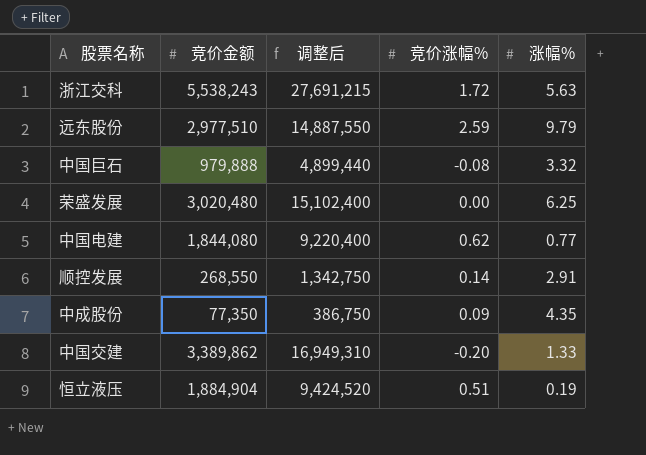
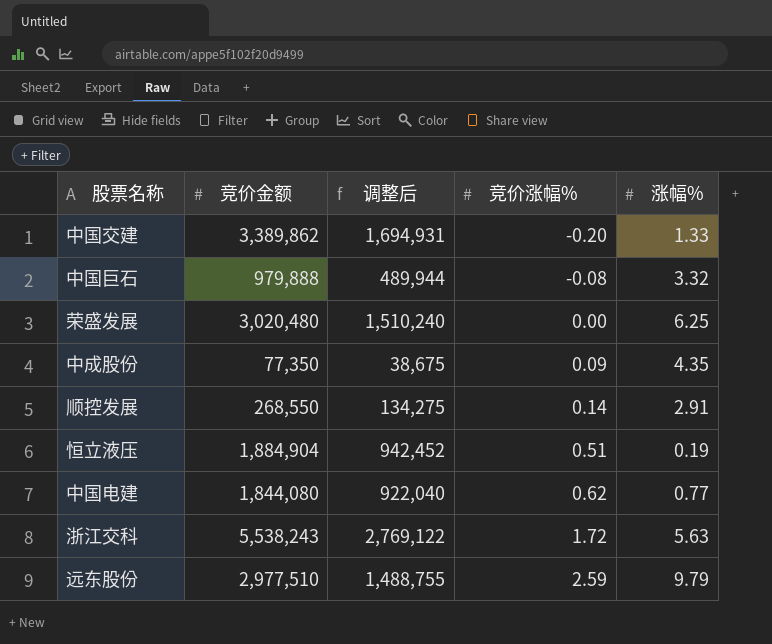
row order: none -> 竞价涨幅% ascending
column 调整后 | formula: [竞价金额] * 5 -> [竞价金额] * 0.5

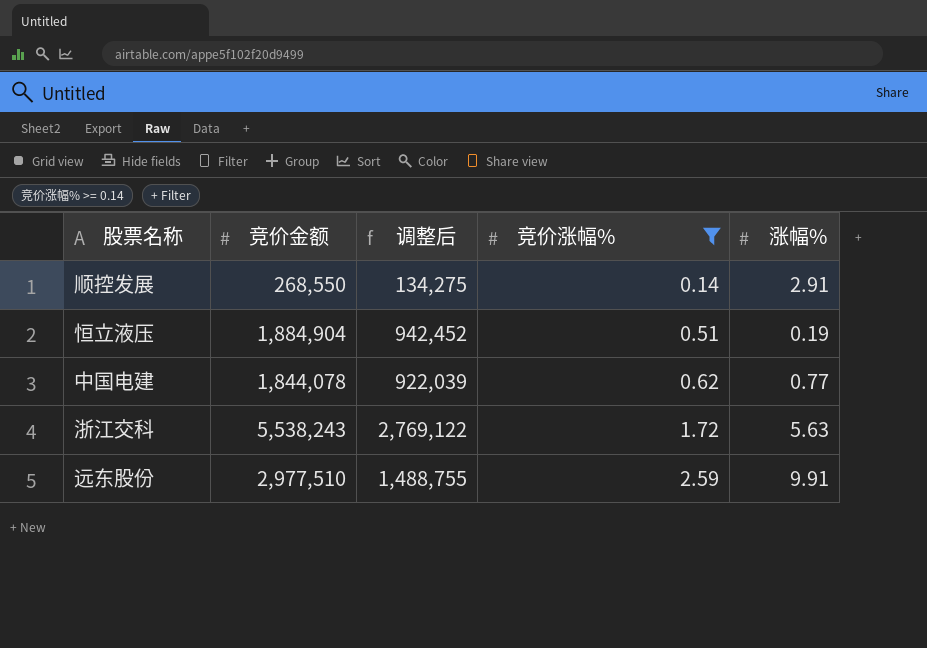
filter: none -> 竞价涨幅% >= 0.14
中国电建 | 竞价金额: 1,844,080 -> 1,844,078
中国电建 | 调整后: 922,040 -> 922,039
远东股份 | 涨幅%: 9.79 -> 9.91

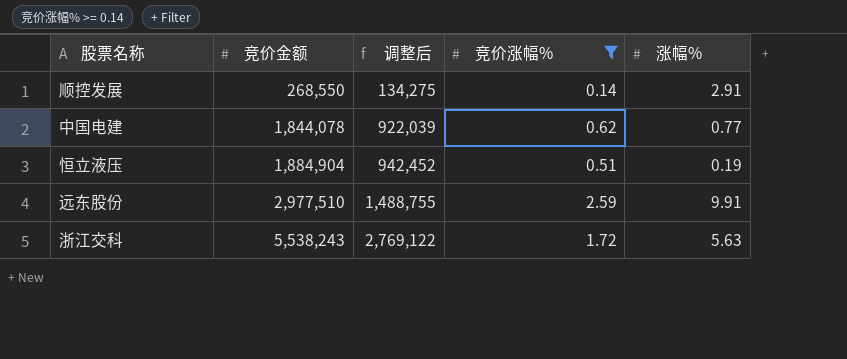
row order: 竞价涨幅% ascending -> 竞价金额 ascending

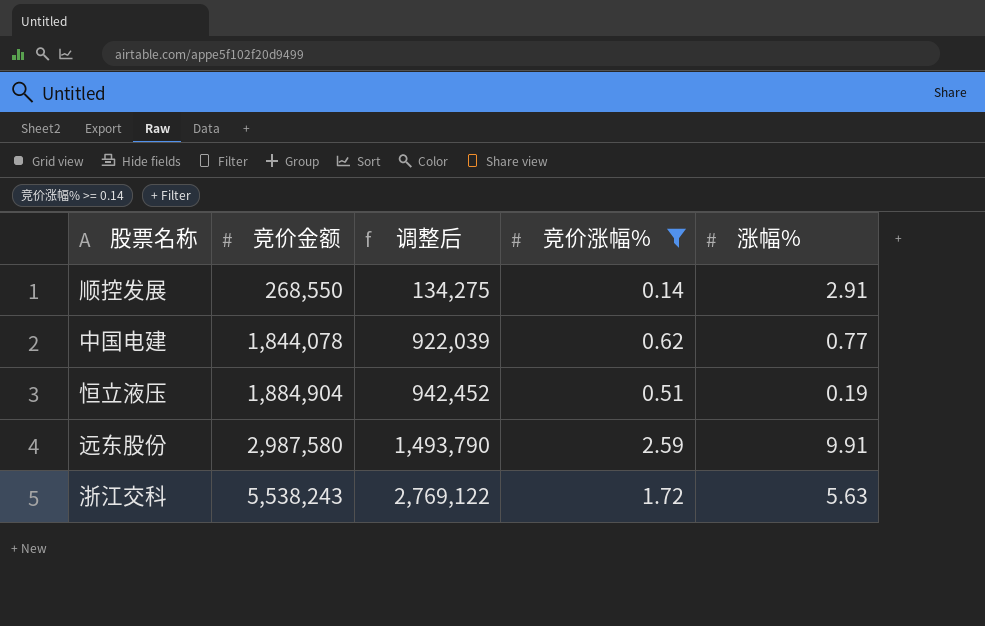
远东股份 | 竞价金额: 2,977,510 -> 2,987,580
远东股份 | 调整后: 1,488,755 -> 1,493,790

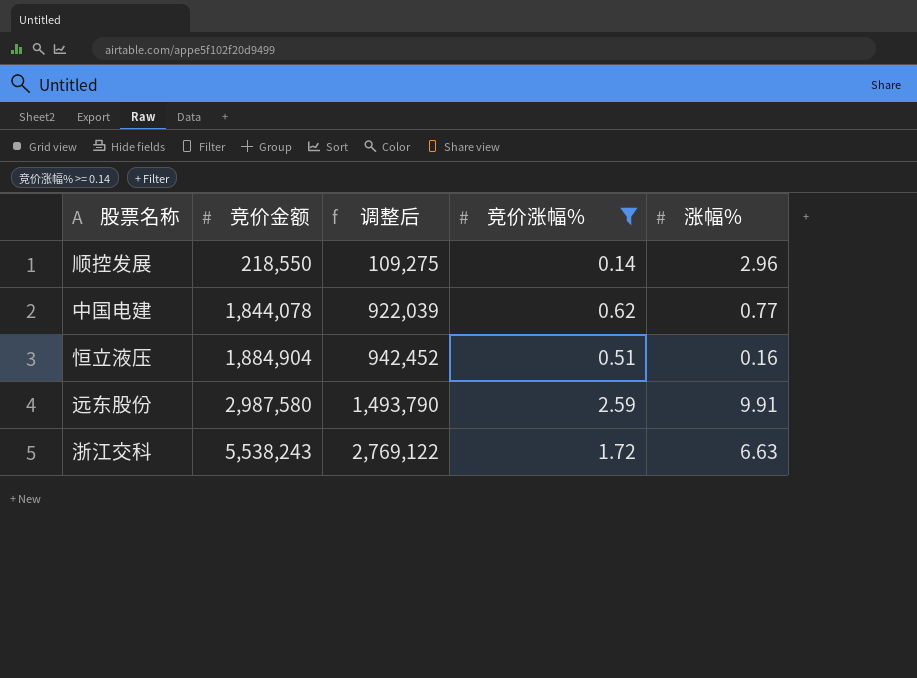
顺控发展 | 竞价金额: 268,550 -> 218,550
顺控发展 | 调整后: 134,275 -> 109,275
顺控发展 | 涨幅%: 2.91 -> 2.96
恒立液压 | 涨幅%: 0.19 -> 0.16
浙江交科 | 涨幅%: 5.63 -> 6.63

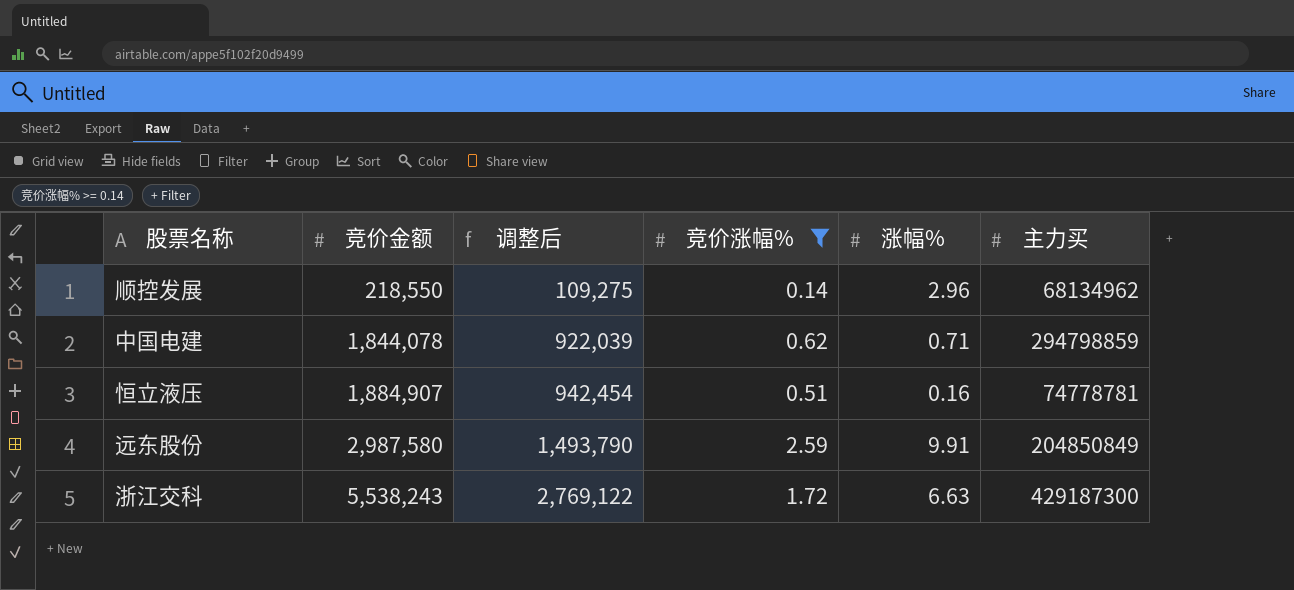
column 主力买 | position: none -> 6
中国电建 | 涨幅%: 0.77 -> 0.71
恒立液压 | 竞价金额: 1,884,904 -> 1,884,907
恒立液压 | 调整后: 942,452 -> 942,454

